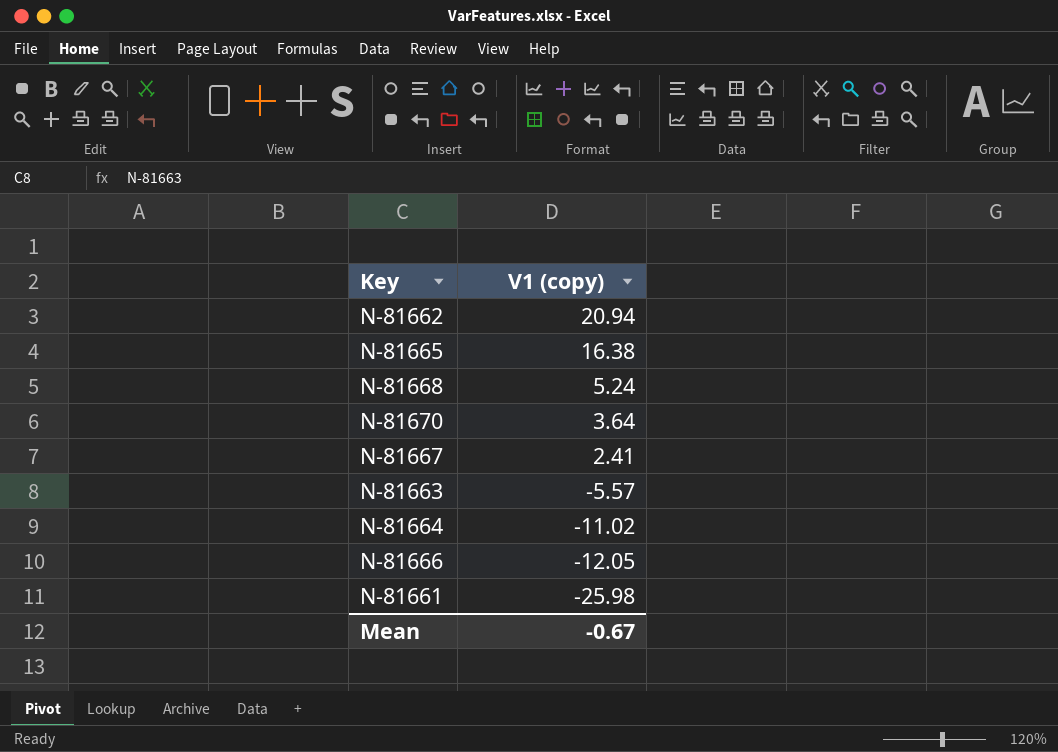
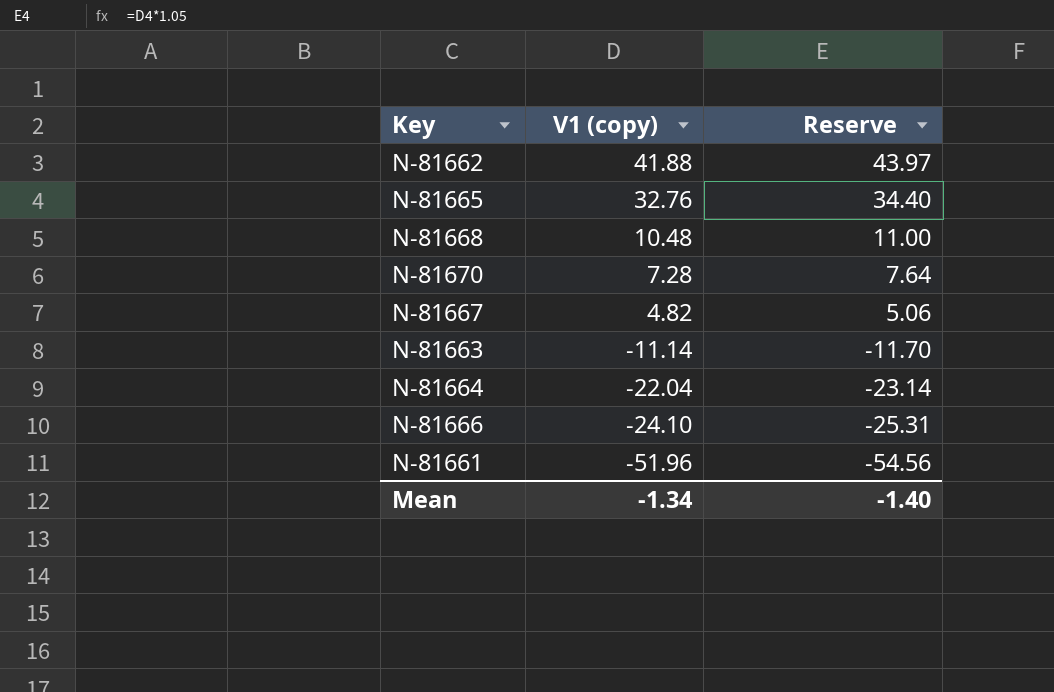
column Reserve | formula: none -> [V1 (copy)] * 1.05
N-81662 | V1 (copy): 20.94 -> 41.88
N-81665 | V1 (copy): 16.38 -> 32.76
N-81668 | V1 (copy): 5.24 -> 10.48
N-81670 | V1 (copy): 3.64 -> 7.28
N-81667 | V1 (copy): 2.41 -> 4.82
N-81663 | V1 (copy): -5.57 -> -11.14
N-81664 | V1 (copy): -11.02 -> -22.04
N-81666 | V1 (copy): -12.05 -> -24.10
N-81661 | V1 (copy): -25.98 -> -51.96
Mean | V1 (copy): -0.67 -> -1.34

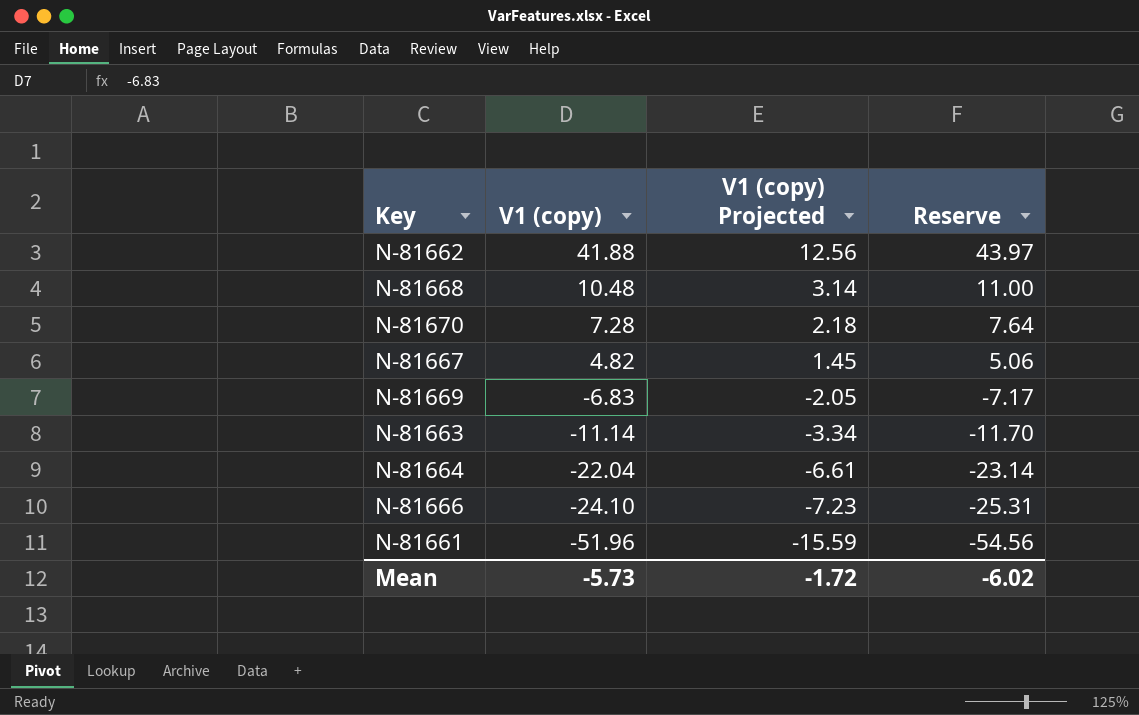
column V1 (copy) Projected | formula: none -> [V1 (copy)] * 0.3
row N-81665: 32.76 | 34.40 -> none
row N-81669: none -> -6.83 | -2.05 | -7.17
Mean | V1 (copy): -1.34 -> -5.73
Mean | Reserve: -1.40 -> -6.02

